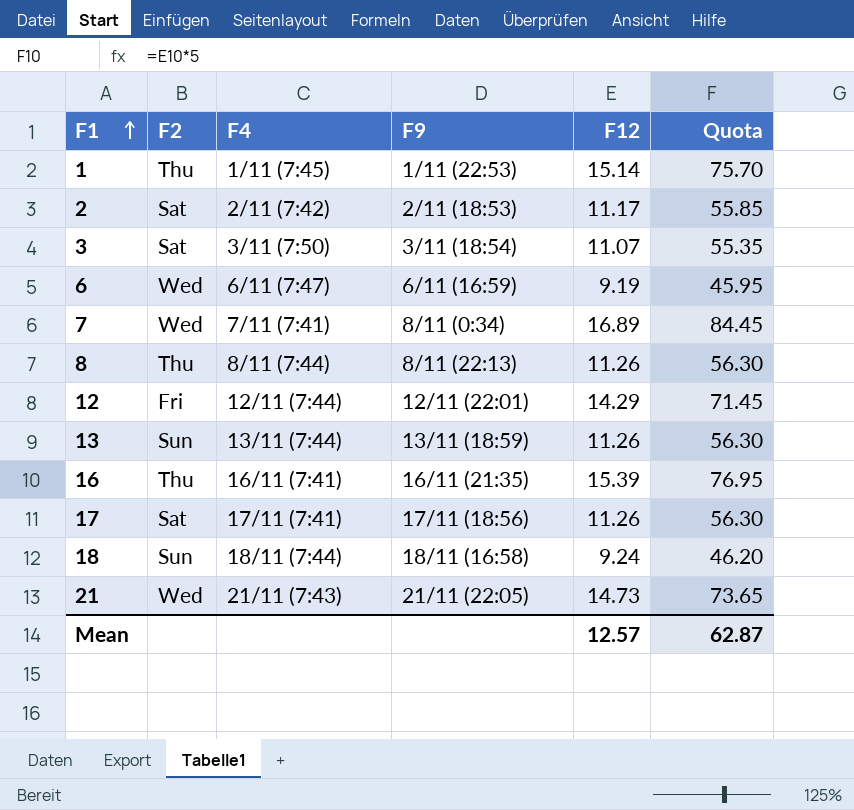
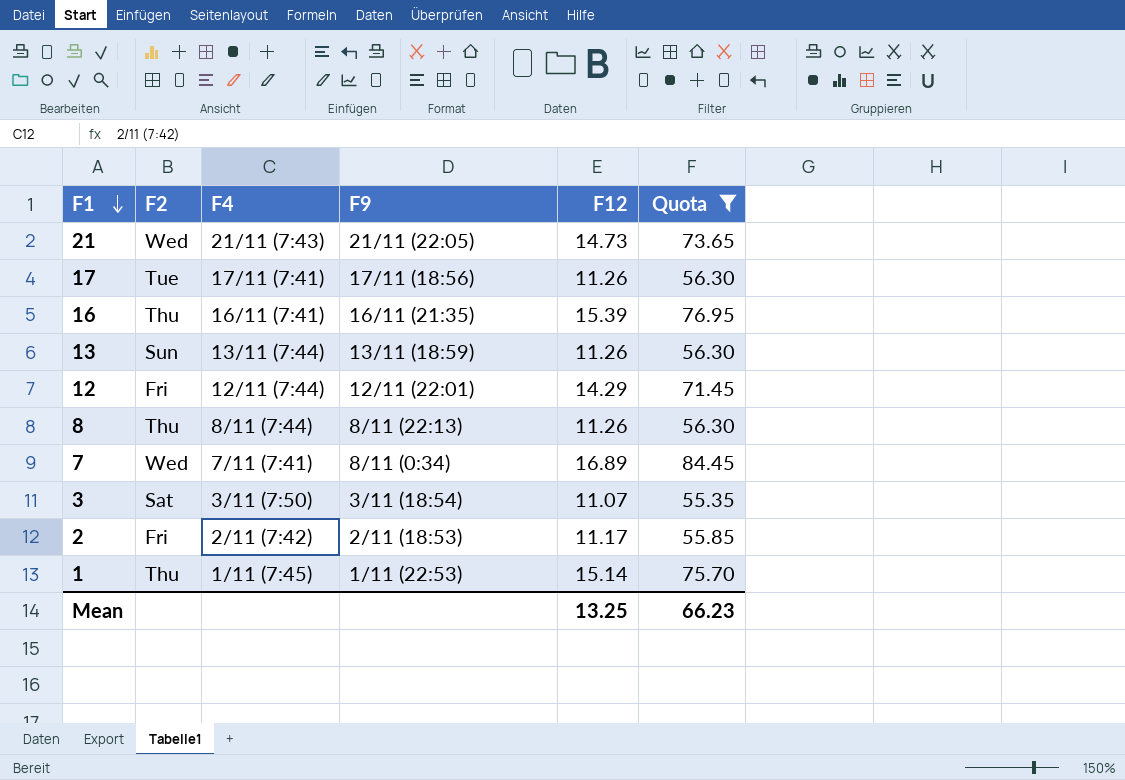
filter: none -> Quota >= 55.35
row order: F1 ascending -> F1 descending
17 | F2: Sat -> Tue
2 | F2: Sat -> Fri
Mean | F12: 12.57 -> 13.25
Mean | Quota: 62.87 -> 66.23

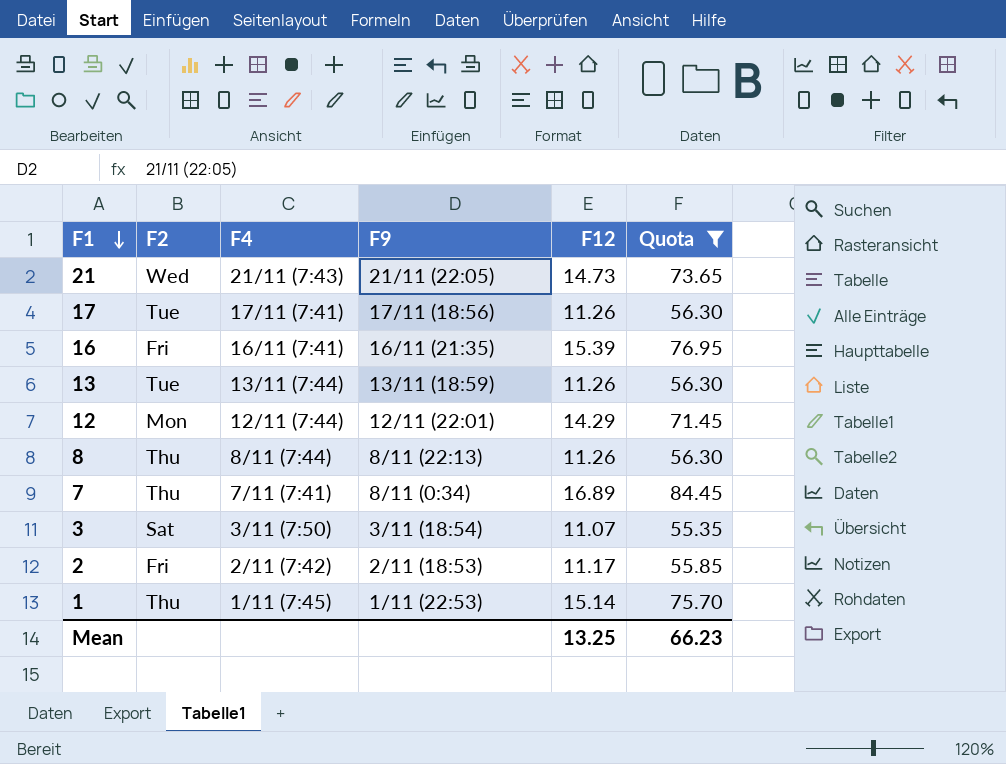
16 | F2: Thu -> Fri
13 | F2: Sun -> Tue
12 | F2: Fri -> Mon
7 | F2: Wed -> Thu

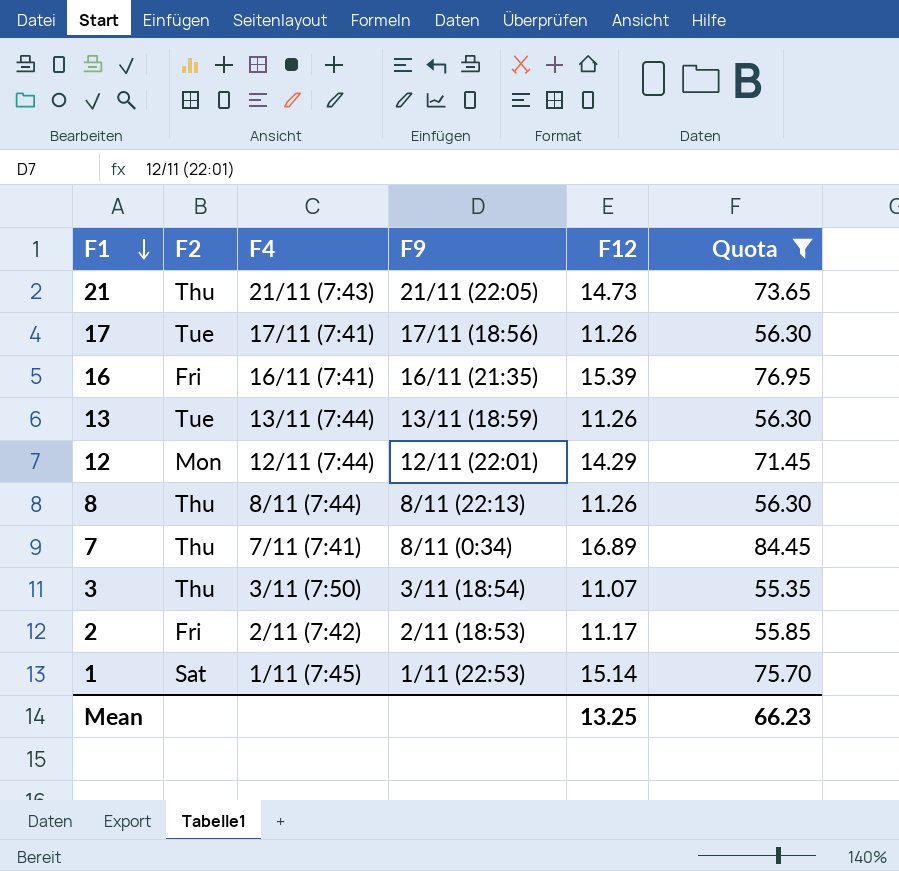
21 | F2: Wed -> Thu
3 | F2: Sat -> Thu
1 | F2: Thu -> Sat

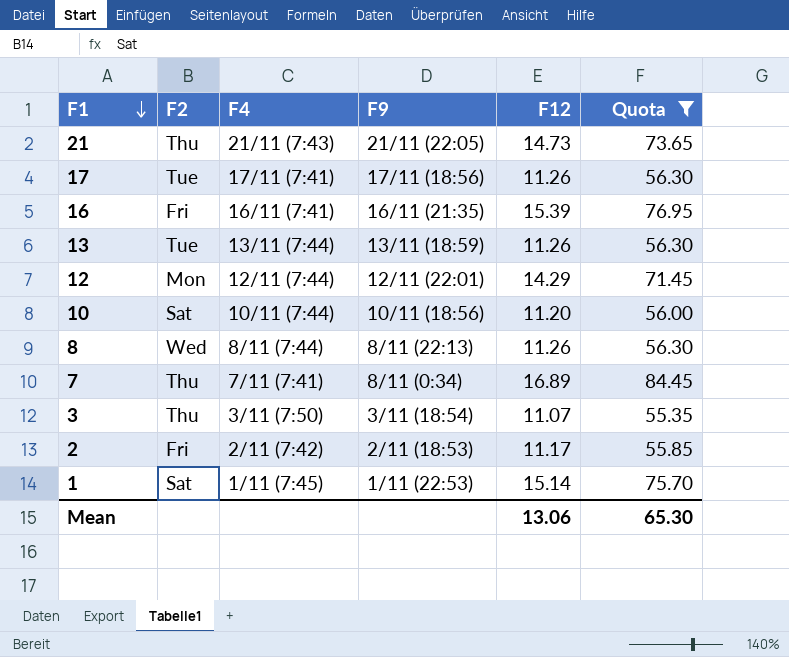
row 10: none -> Sat | 10/11 (7:44) | 10/11 (18:56) | 11.20 | 56.00
8 | F2: Thu -> Wed
Mean | F12: 13.25 -> 13.06
Mean | Quota: 66.23 -> 65.30

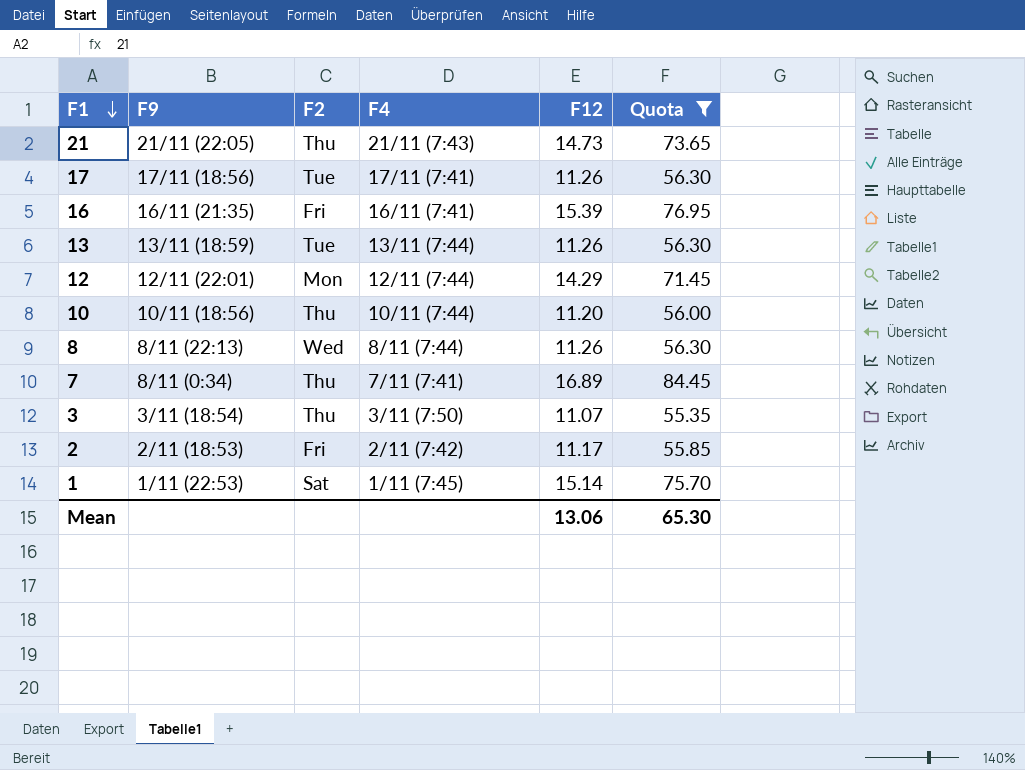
column F9 | position: 4 -> 2
10 | F2: Sat -> Thu

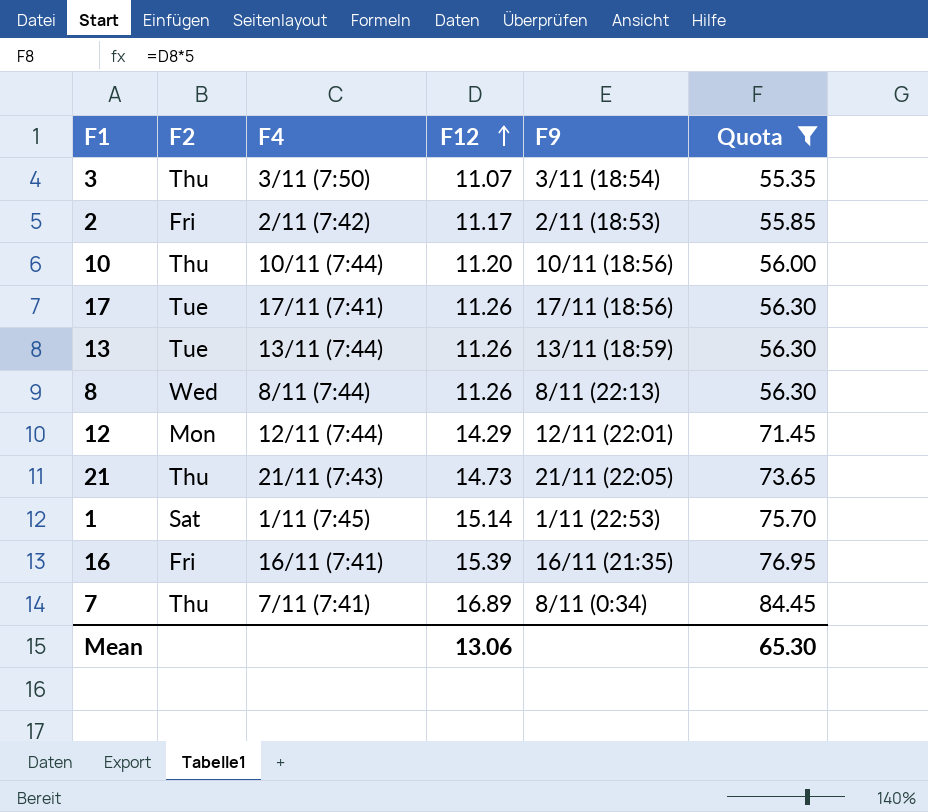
row order: F1 descending -> F12 ascending
column F9 | position: 2 -> 5

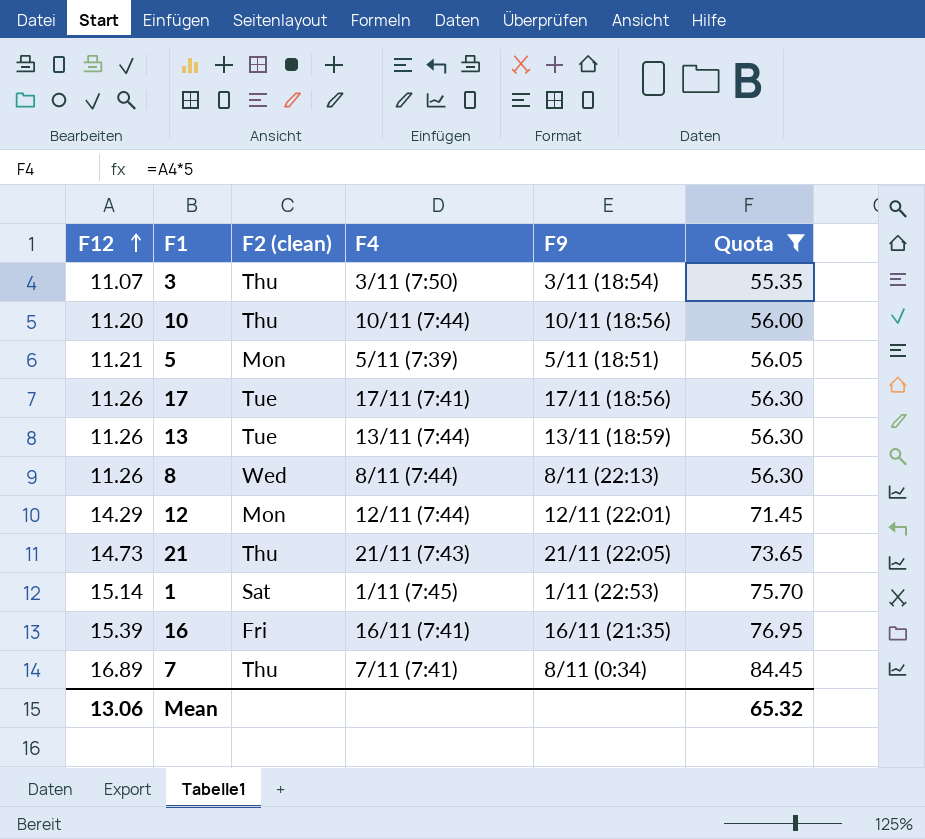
column F12 | position: 4 -> 1
column name: F2 -> F2 (clean)
row 2: Fri | 2/11 (7:42) | 11.17 | 2/11 (18:53) | 55.85 -> none
row 5: none -> 11.21 | Mon | 5/11 (7:39) | 5/11 (18:51) | 56.05
Mean | Quota: 65.30 -> 65.32

